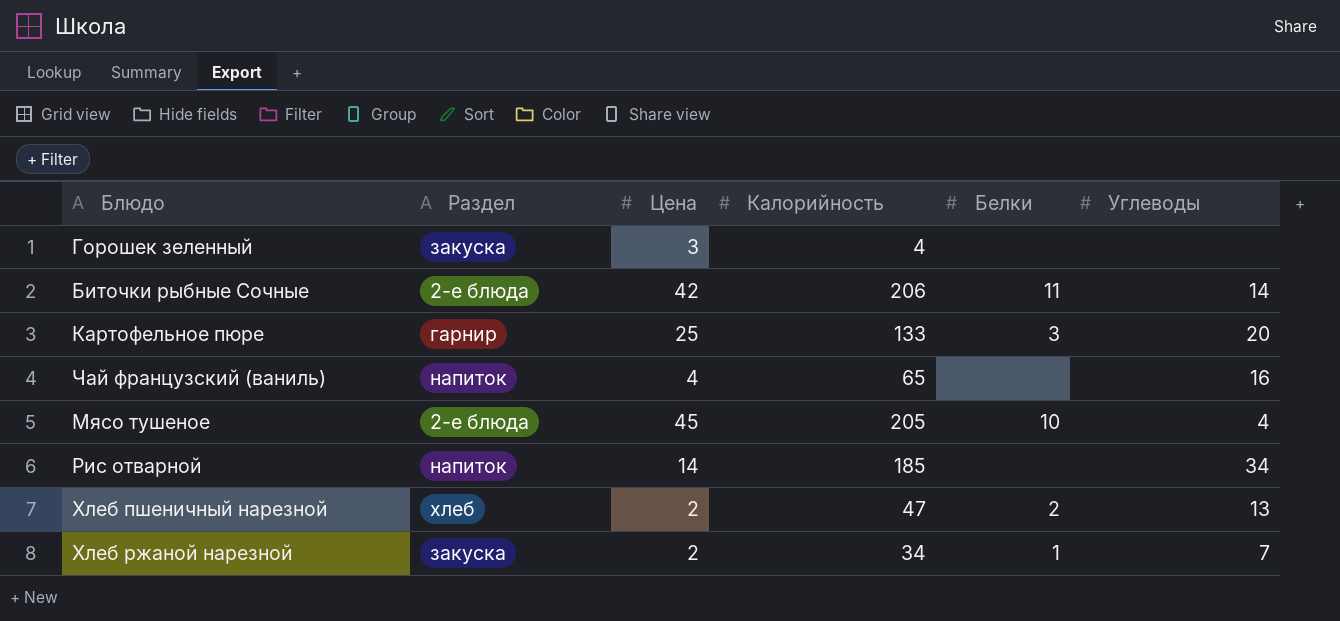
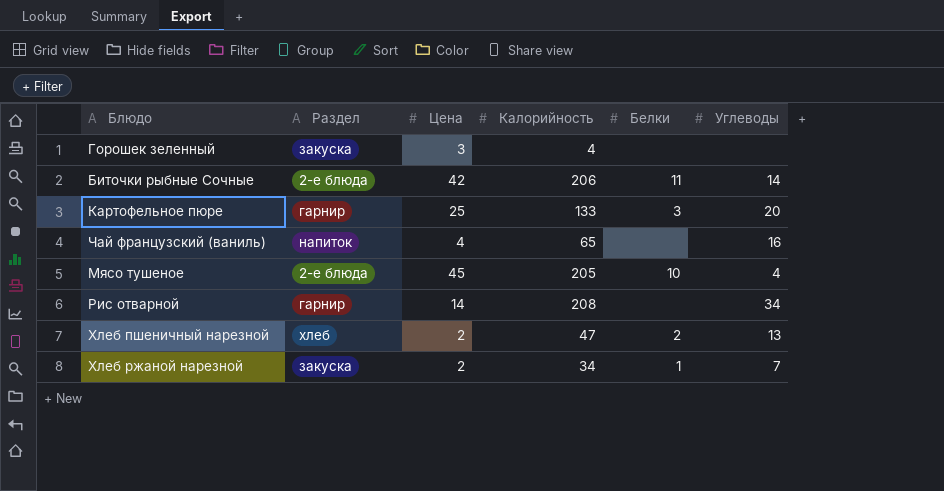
Рис отварной | Раздел: напиток -> гарнир
Рис отварной | Калорийность: 185 -> 208

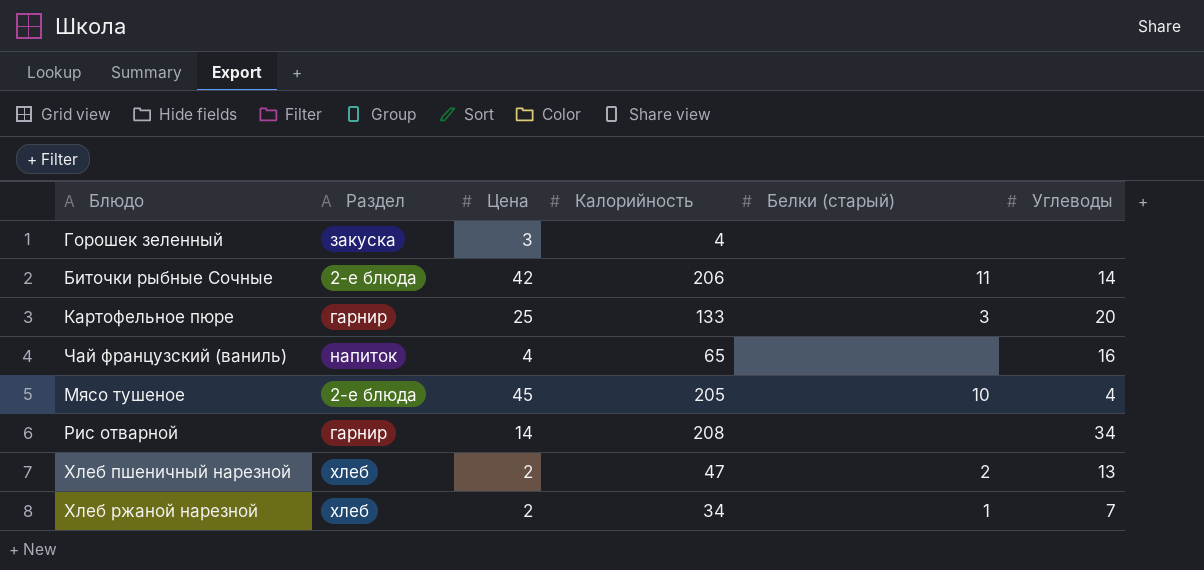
column name: Белки -> Белки (старый)
Хлеб ржаной нарезной | Раздел: закуска -> хлеб

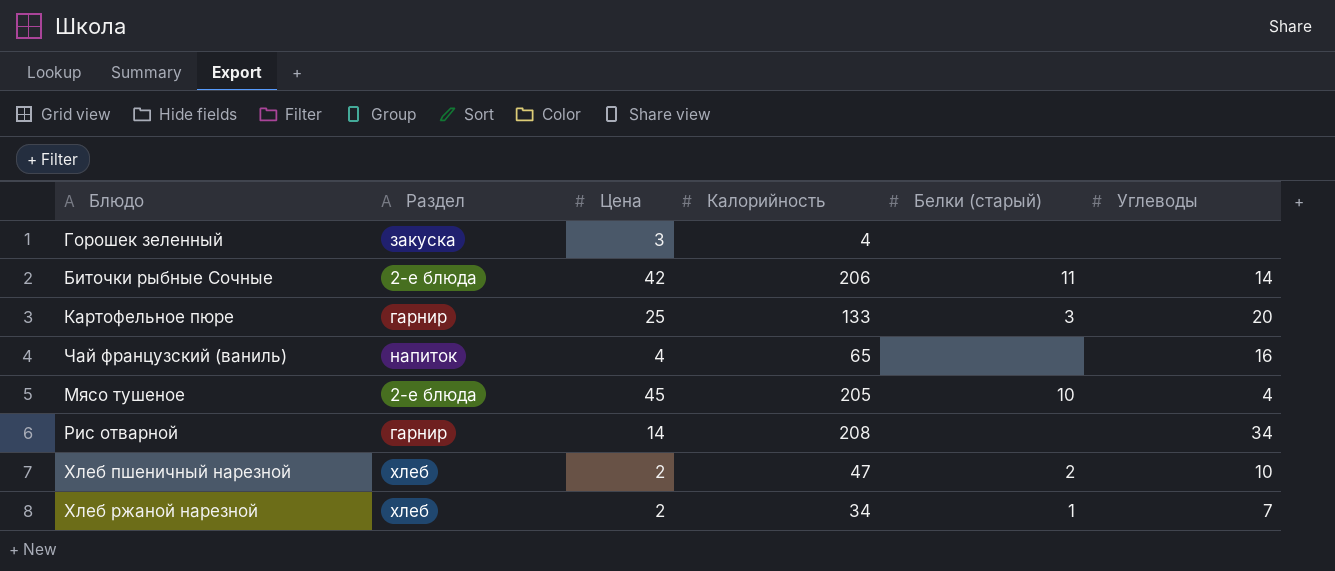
Хлеб пшеничный нарезной | Углеводы: 13 -> 10

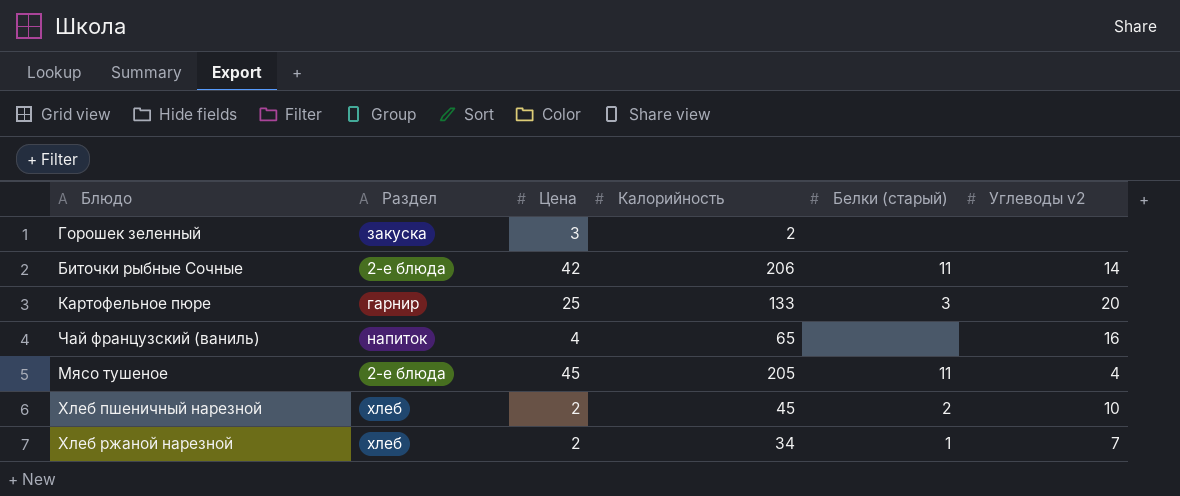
column name: Углеводы -> Углеводы v2
row Рис отварной: гарнир | 14 | 208 | none | 34 -> none
Горошек зеленный | Калорийность: 4 -> 2
Мясо тушеное | Белки (старый): 10 -> 11
Хлеб пшеничный нарезной | Калорийность: 47 -> 45

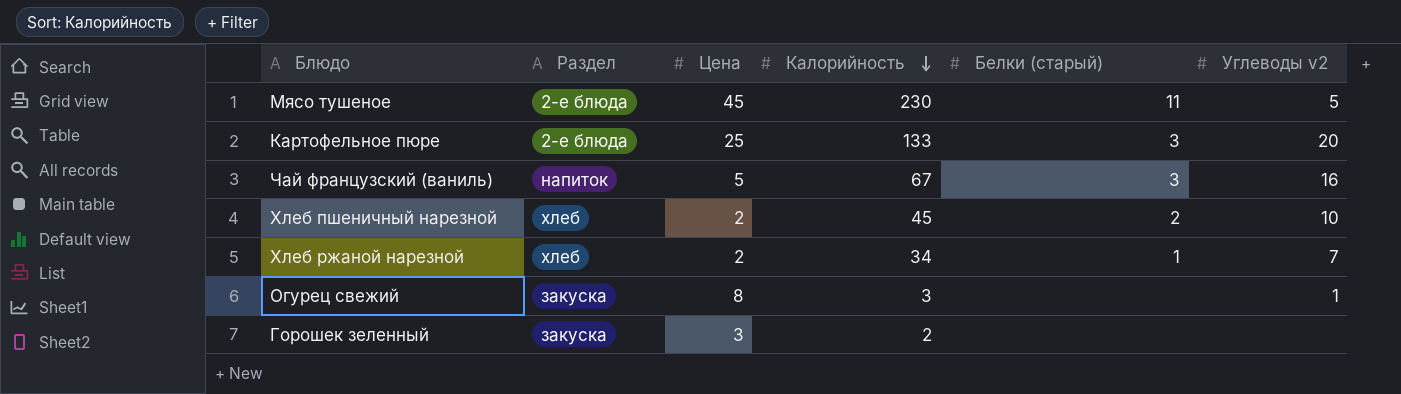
row order: none -> Калорийность descending
row Биточки рыбные Сочные: 2-е блюда | 42 | 206 | 11 | 14 -> none
Мясо тушеное | Калорийность: 205 -> 230
Мясо тушеное | Углеводы v2: 4 -> 5
Картофельное пюре | Раздел: гарнир -> 2-е блюда
Чай французский (ваниль) | Цена: 4 -> 5
Чай французский (ваниль) | Калорийность: 65 -> 67
Чай французский (ваниль) | Белки (старый): none -> 3
row Огурец свежий: none -> закуска | 8 | 3 | none | 1

